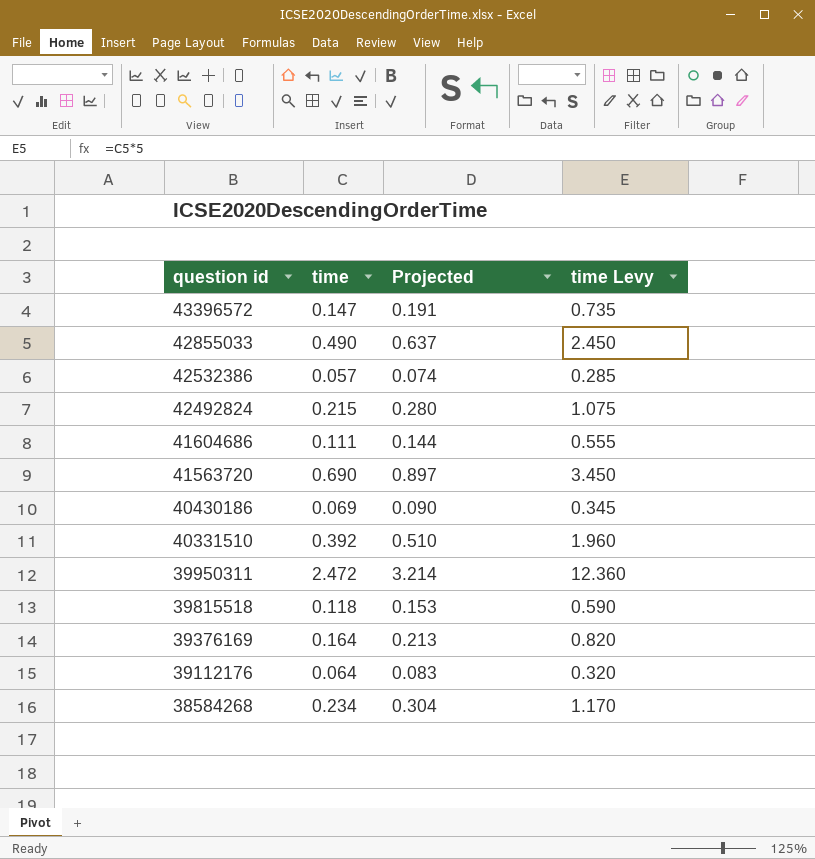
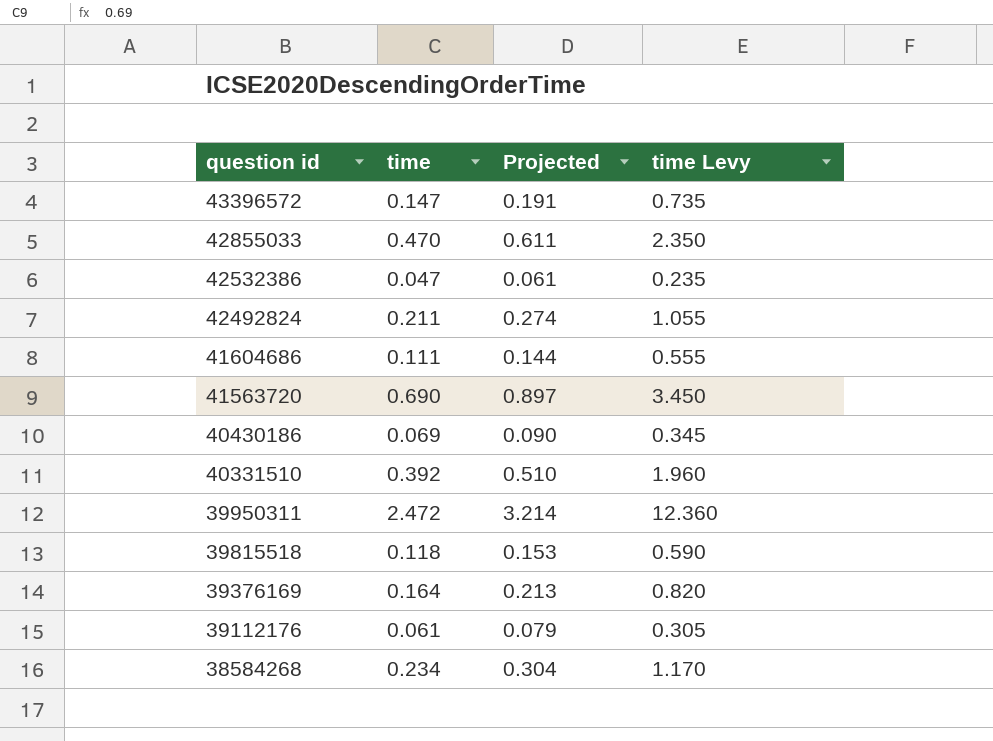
42855033 | time: 0.490 -> 0.470
42855033 | Projected: 0.637 -> 0.611
42855033 | time Levy: 2.450 -> 2.350
42532386 | time: 0.057 -> 0.047
42532386 | Projected: 0.074 -> 0.061
42532386 | time Levy: 0.285 -> 0.235
42492824 | time: 0.215 -> 0.211
42492824 | Projected: 0.280 -> 0.274
42492824 | time Levy: 1.075 -> 1.055
39112176 | time: 0.064 -> 0.061
39112176 | Projected: 0.083 -> 0.079
39112176 | time Levy: 0.320 -> 0.305

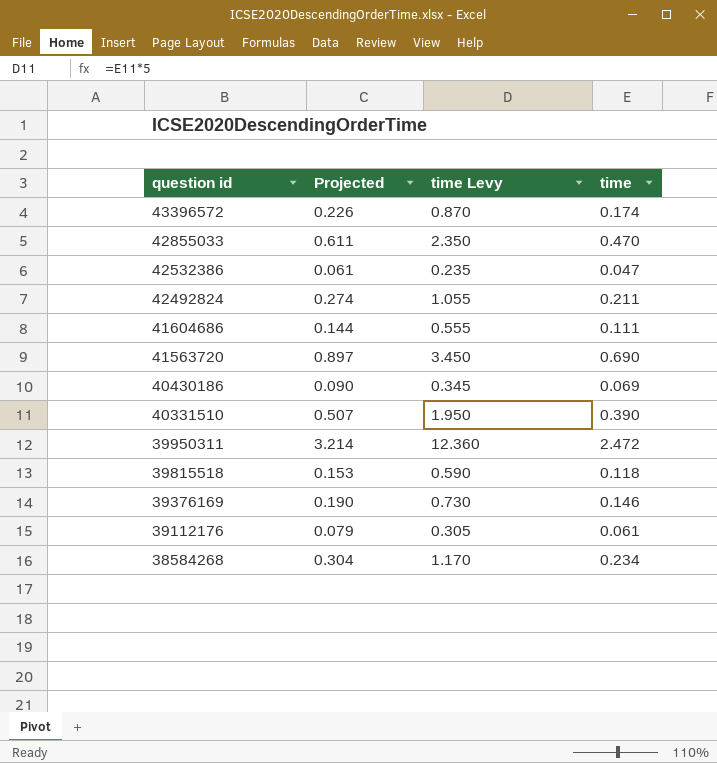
column time | position: 2 -> 4
43396572 | Projected: 0.191 -> 0.226
43396572 | time Levy: 0.735 -> 0.870
43396572 | time: 0.147 -> 0.174
40331510 | Projected: 0.510 -> 0.507
40331510 | time Levy: 1.960 -> 1.950
40331510 | time: 0.392 -> 0.390
39376169 | Projected: 0.213 -> 0.190
39376169 | time Levy: 0.820 -> 0.730
39376169 | time: 0.164 -> 0.146

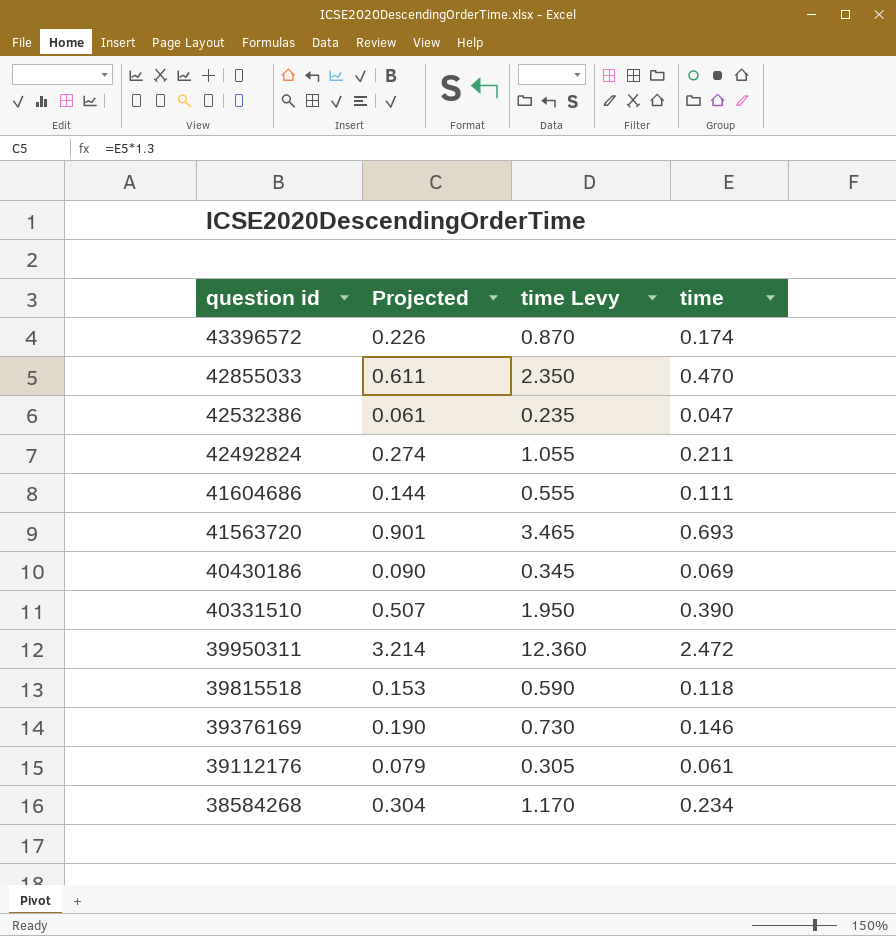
41563720 | Projected: 0.897 -> 0.901
41563720 | time Levy: 3.450 -> 3.465
41563720 | time: 0.690 -> 0.693

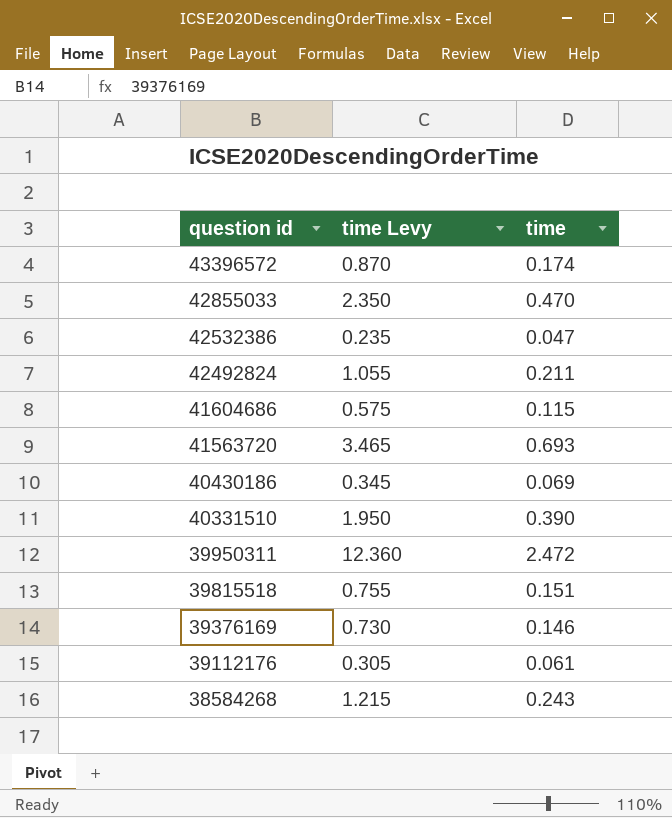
column Projected | formula: [time] * 1.3 -> none
41604686 | time Levy: 0.555 -> 0.575
41604686 | time: 0.111 -> 0.115
39815518 | time Levy: 0.590 -> 0.755
39815518 | time: 0.118 -> 0.151
38584268 | time Levy: 1.170 -> 1.215
38584268 | time: 0.234 -> 0.243

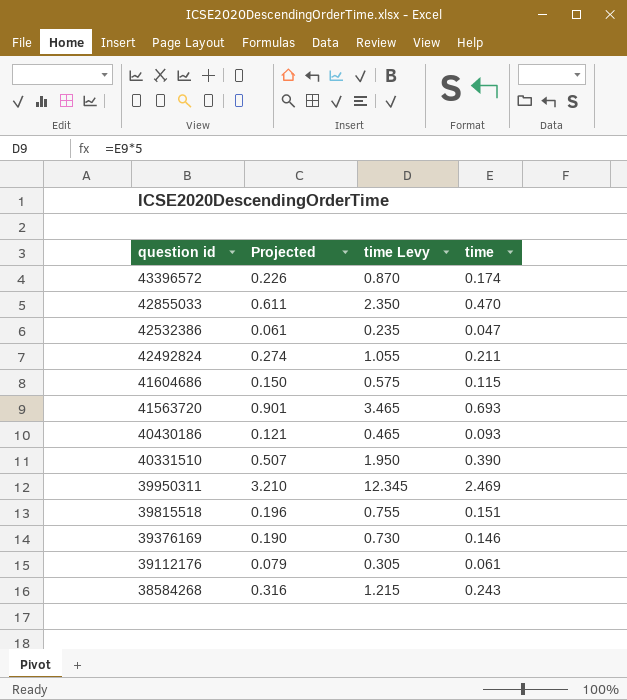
column Projected | formula: none -> [time] * 1.3
40430186 | time Levy: 0.345 -> 0.465
40430186 | time: 0.069 -> 0.093
39950311 | time Levy: 12.360 -> 12.345
39950311 | time: 2.472 -> 2.469

